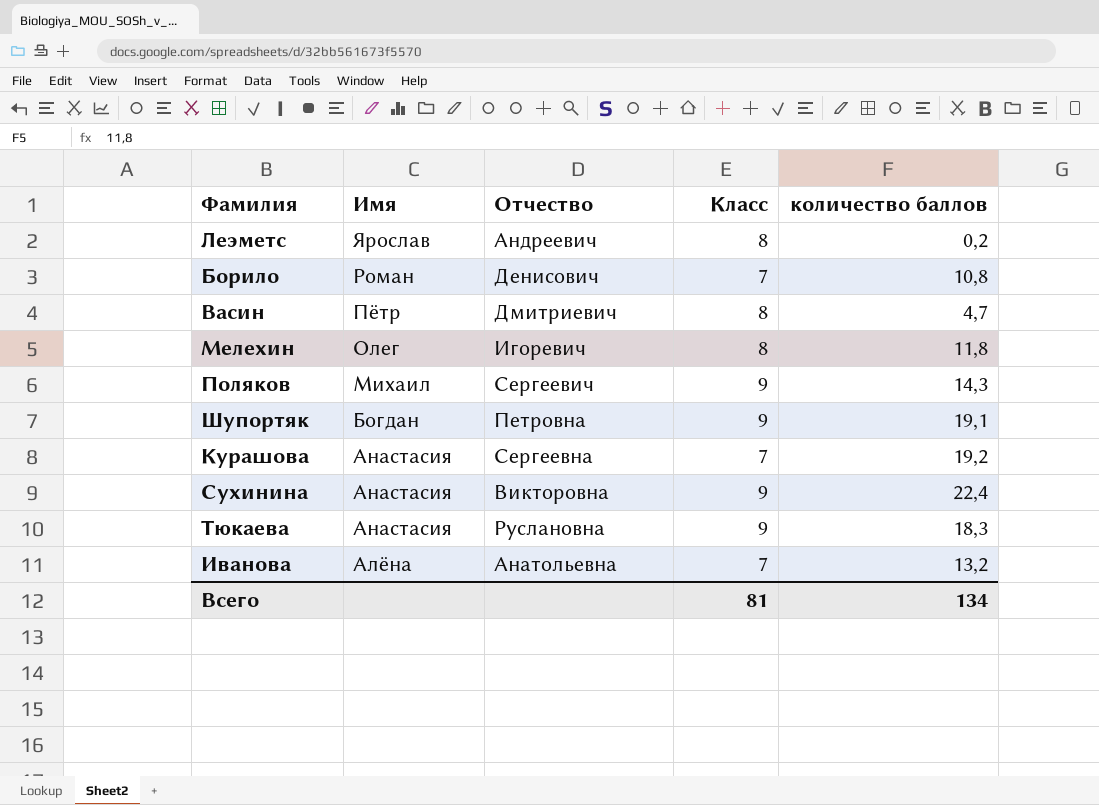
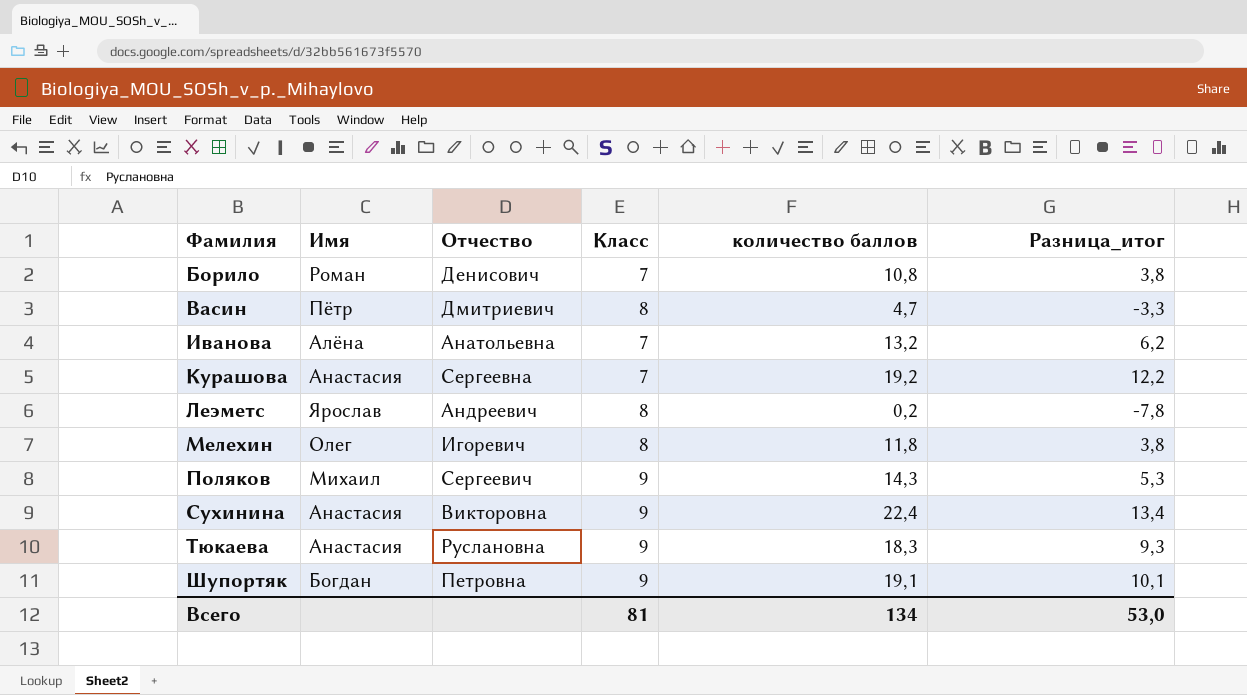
row order: Имя descending -> Фамилия ascending
column Разница_итог | formula: none -> [количество баллов] - [Класс]

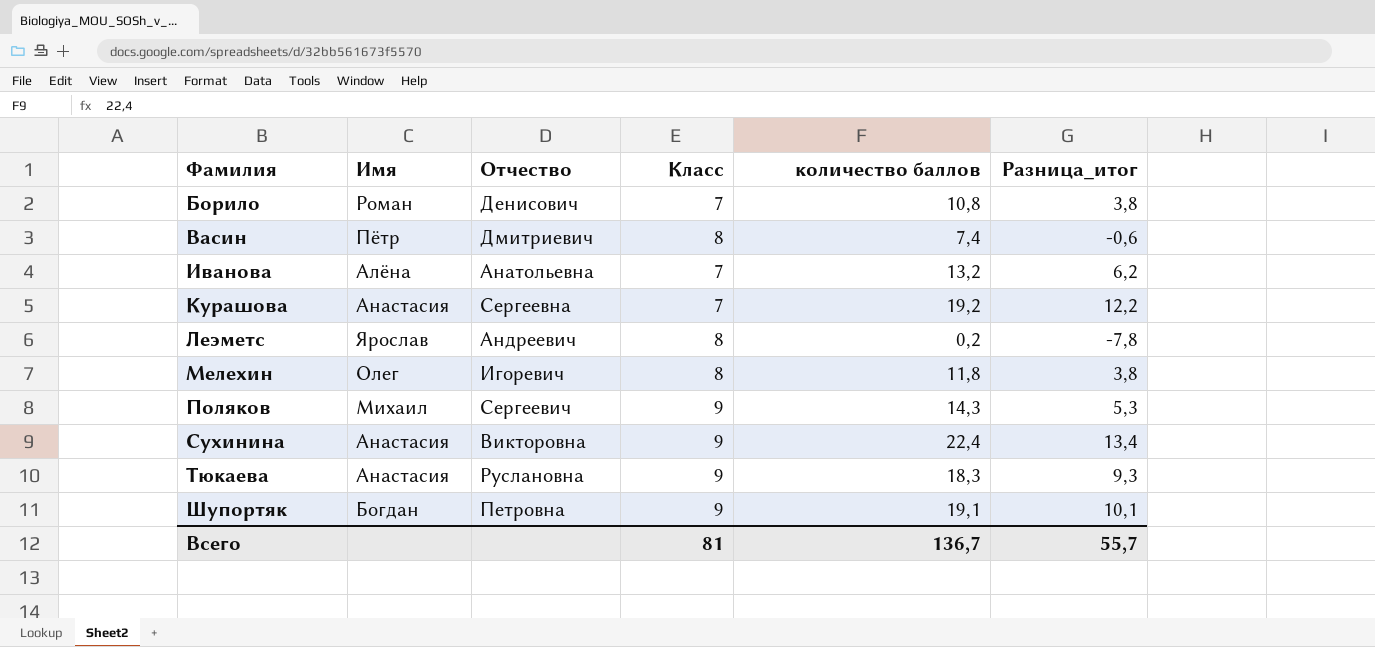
Васин | количество баллов: 4,7 -> 7,4
Васин | Разница_итог: -3,3 -> -0,6
Всего | количество баллов: 134 -> 136,7
Всего | Разница_итог: 53,0 -> 55,7

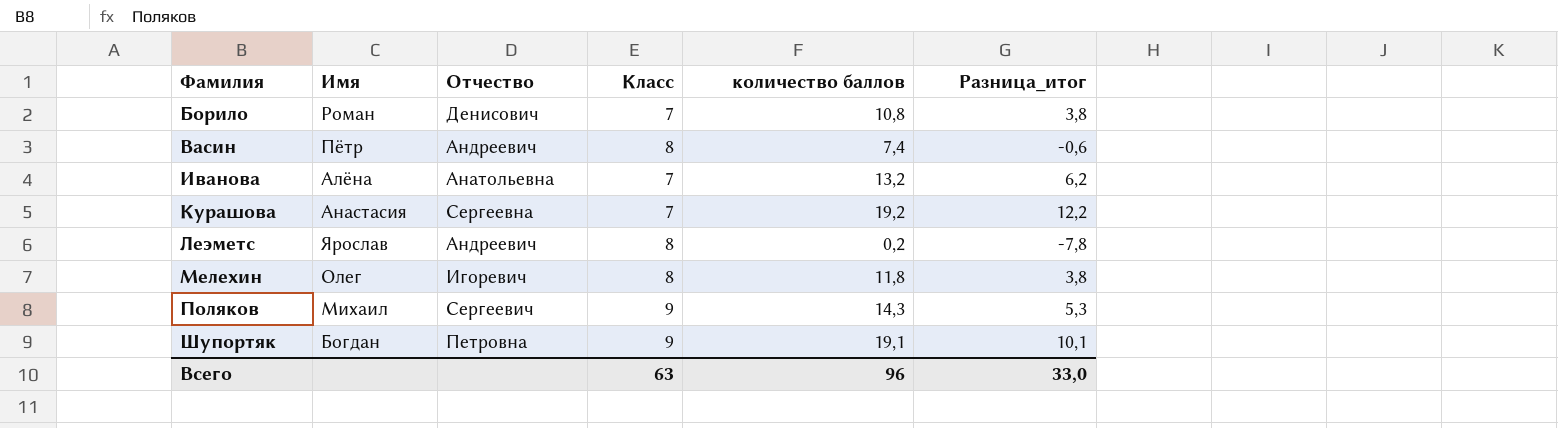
row Сухинина: Анастасия | Викторовна | 9 | 22,4 | 13,4 -> none
row Тюкаева: Анастасия | Руслановна | 9 | 18,3 | 9,3 -> none
Васин | Отчество: Дмитриевич -> Андреевич
Всего | Класс: 81 -> 63
Всего | количество баллов: 136,7 -> 96
Всего | Разница_итог: 55,7 -> 33,0

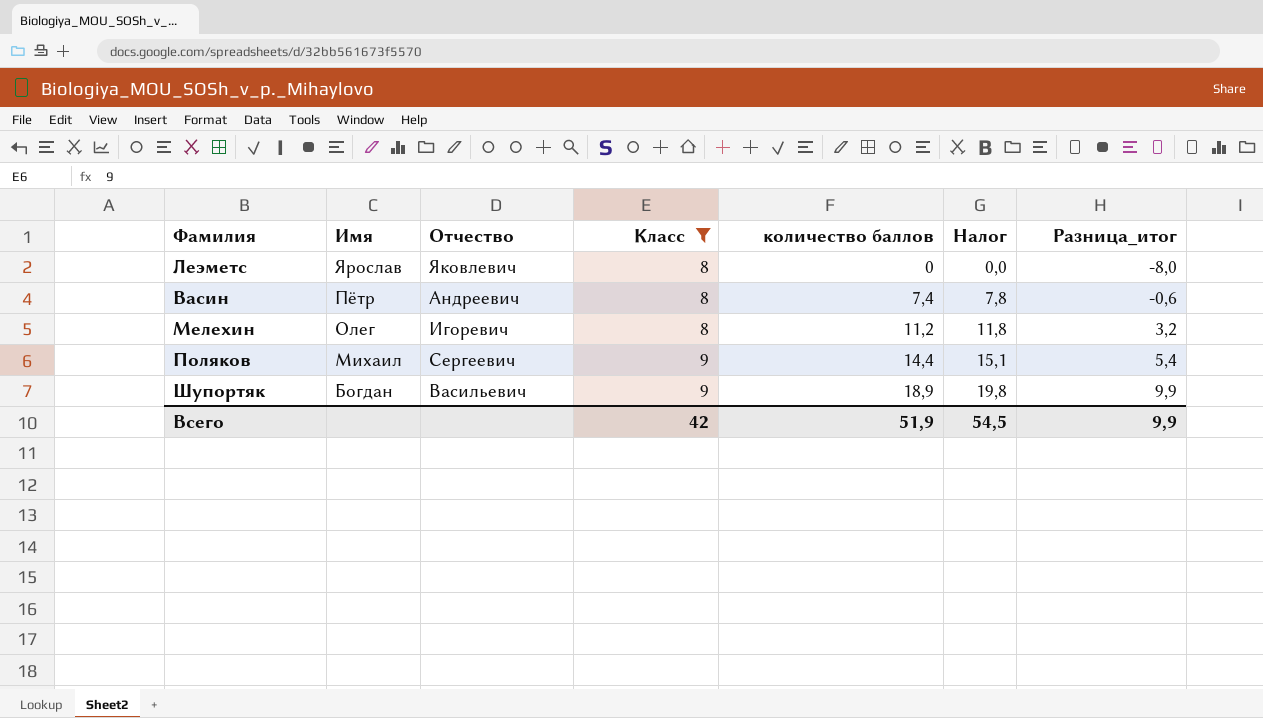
filter: none -> Класс != 7
row order: Фамилия ascending -> Имя descending
column Налог | formula: none -> [количество баллов] * 1,05
Леэметс | Отчество: Андреевич -> Яковлевич
Леэметс | количество баллов: 0,2 -> 0
Леэметс | Разница_итог: -7,8 -> -8,0
Мелехин | количество баллов: 11,8 -> 11,2
Мелехин | Разница_итог: 3,8 -> 3,2
Поляков | количество баллов: 14,3 -> 14,4
Поляков | Разница_итог: 5,3 -> 5,4
Шупортяк | Отчество: Петровна -> Васильевич
Шупортяк | количество баллов: 19,1 -> 18,9
Шупортяк | Разница_итог: 10,1 -> 9,9
Всего | Класс: 63 -> 42
Всего | количество баллов: 96 -> 51,9
Всего | Разница_итог: 33,0 -> 9,9

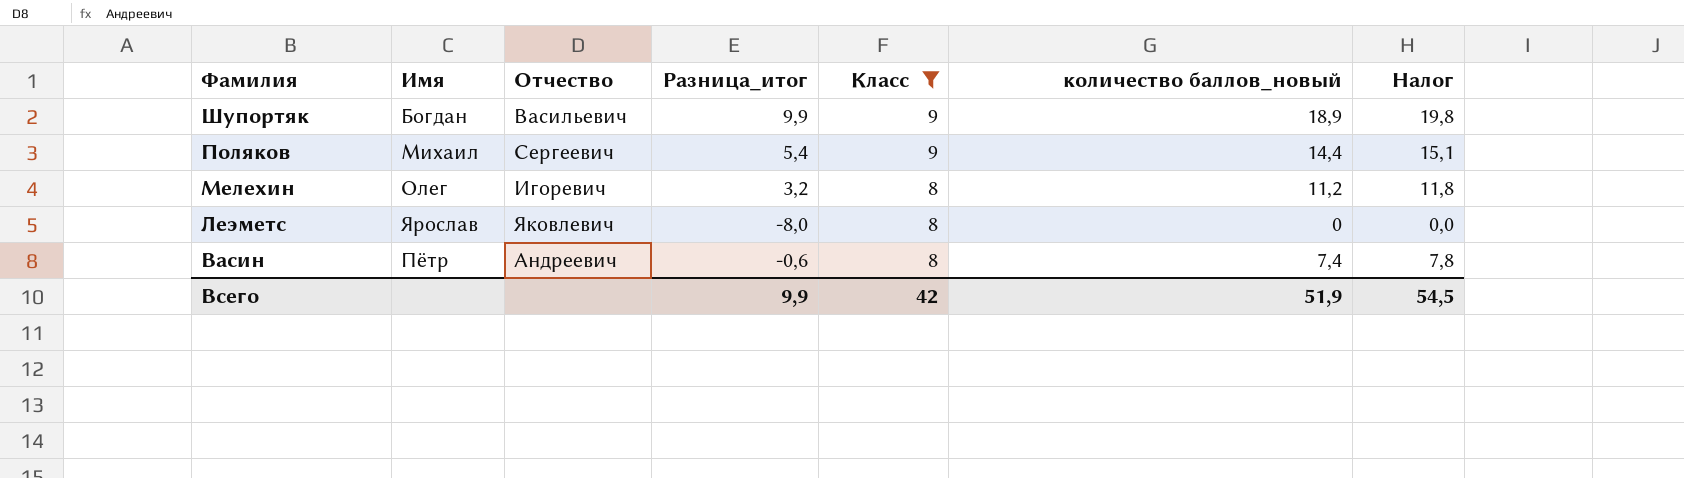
row order: Имя descending -> Фамилия descending
column Разница_итог | position: 7 -> 4
column name: количество баллов -> количество баллов_новый

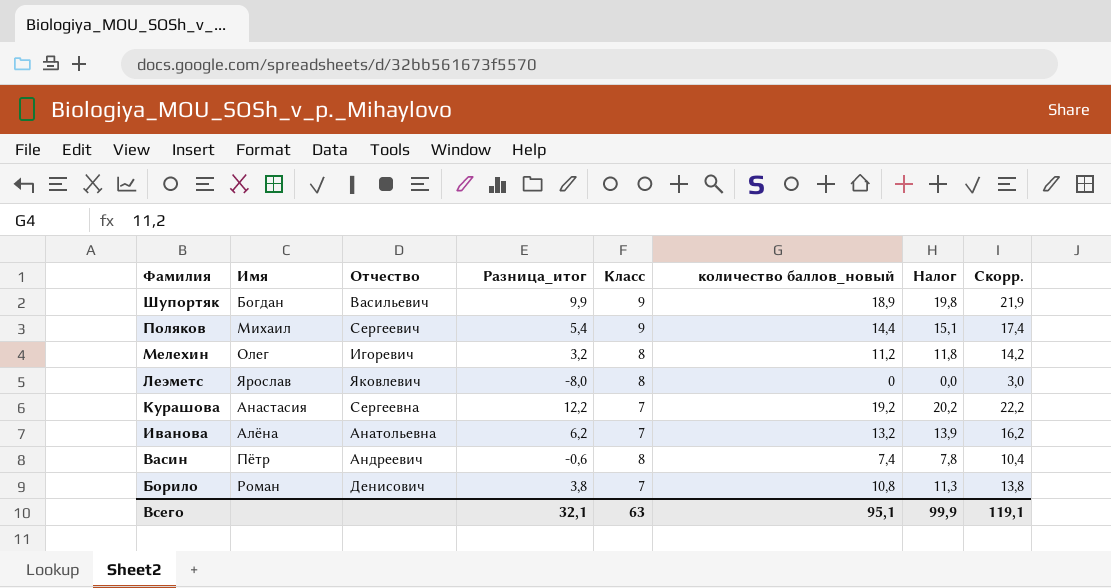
filter: Класс != 7 -> none
column Скорр. | formula: none -> [количество баллов_новый] + 3
Всего | Разница_итог: 9,9 -> 32,1
Всего | Класс: 42 -> 63
Всего | количество баллов_новый: 51,9 -> 95,1
Всего | Налог: 54,5 -> 99,9

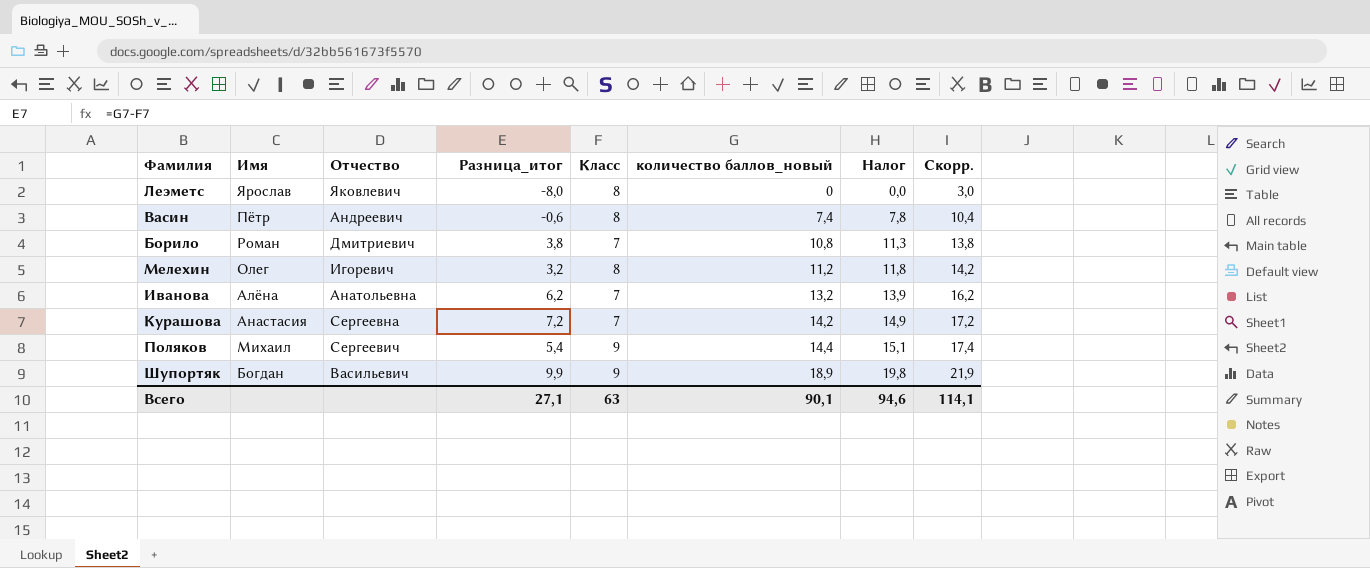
row order: Фамилия descending -> количество баллов_новый ascending
Борило | Отчество: Денисович -> Дмитриевич
Курашова | Разница_итог: 12,2 -> 7,2
Курашова | количество баллов_новый: 19,2 -> 14,2
Курашова | Налог: 20,2 -> 14,9
Курашова | Скорр.: 22,2 -> 17,2
Всего | Разница_итог: 32,1 -> 27,1
Всего | количество баллов_новый: 95,1 -> 90,1
Всего | Налог: 99,9 -> 94,6
Всего | Скорр.: 119,1 -> 114,1

